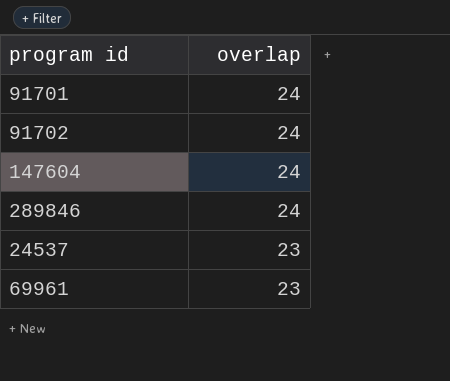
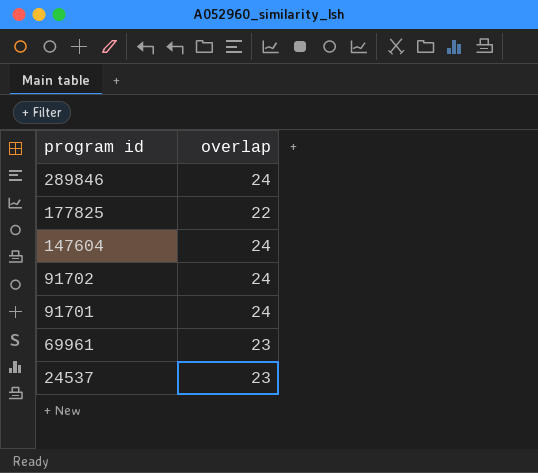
row order: overlap descending -> program id descending
row 177825: none -> 22

